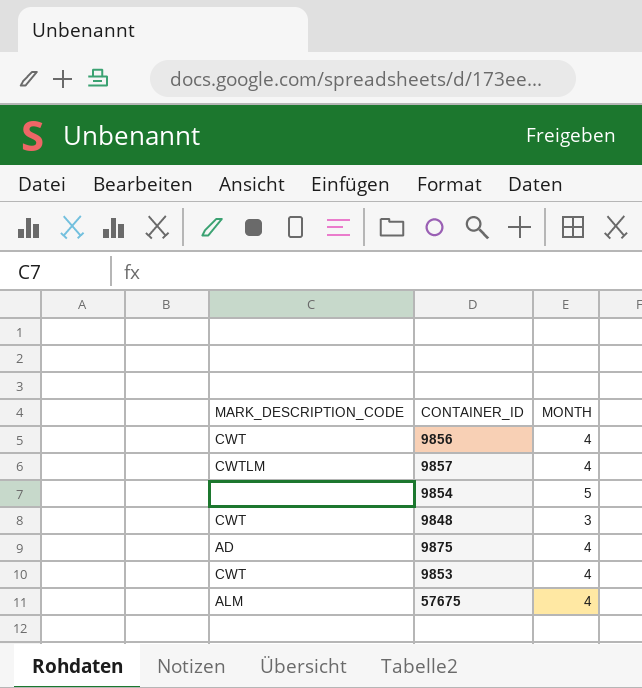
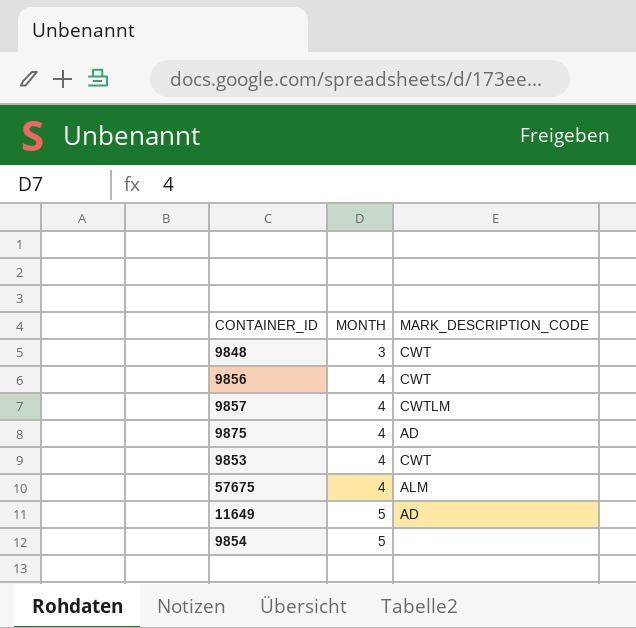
row order: none -> MONTH ascending
column MARK_DESCRIPTION_CODE | position: 1 -> 3
row 11649: none -> 5 | AD

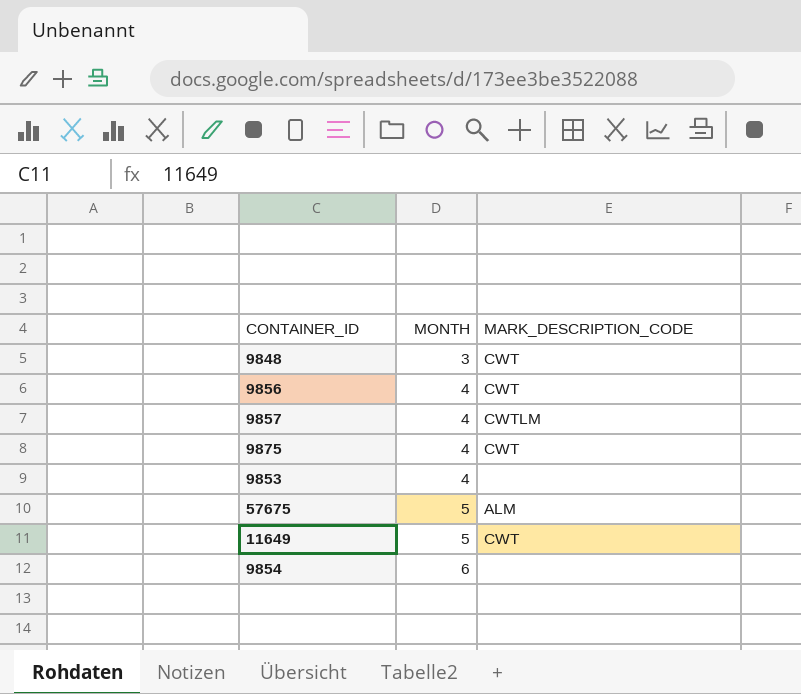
9875 | MARK_DESCRIPTION_CODE: AD -> CWT
9853 | MARK_DESCRIPTION_CODE: CWT -> none
57675 | MONTH: 4 -> 5
11649 | MARK_DESCRIPTION_CODE: AD -> CWT
9854 | MONTH: 5 -> 6

